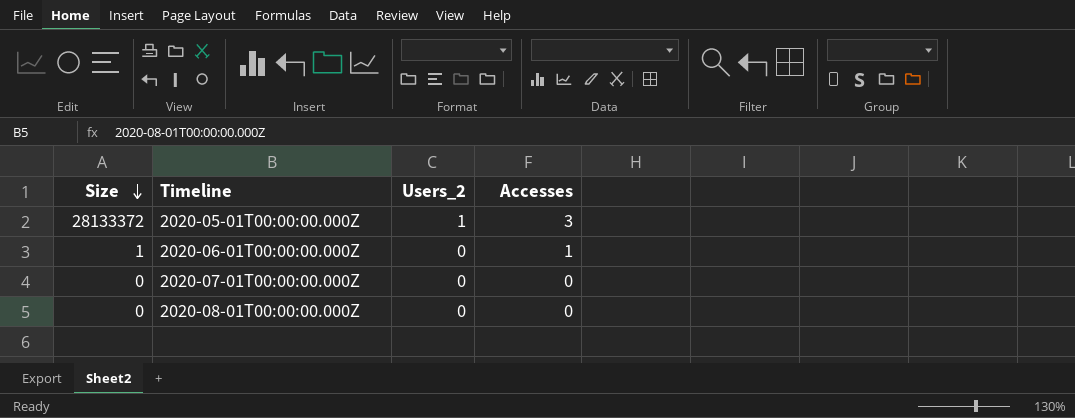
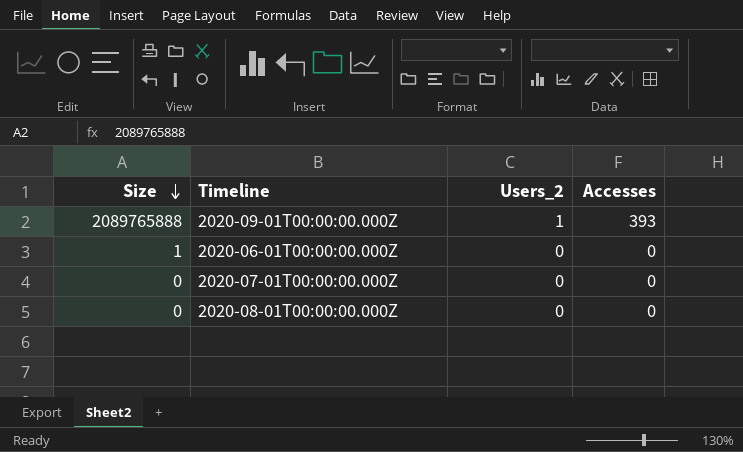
row 2020-05-01T00:00:00.000Z: 28133372 | 1 | 3 -> none
row 2020-09-01T00:00:00.000Z: none -> 2089765888 | 1 | 393
2020-06-01T00:00:00.000Z | Accesses: 1 -> 0

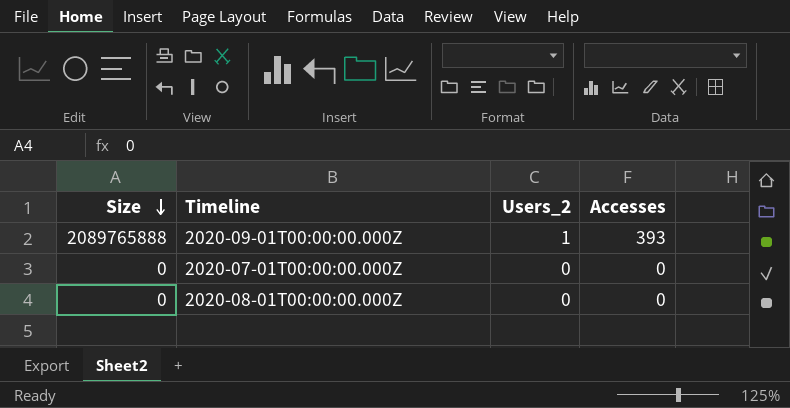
row 2020-06-01T00:00:00.000Z: 1 | 0 | 0 -> none

